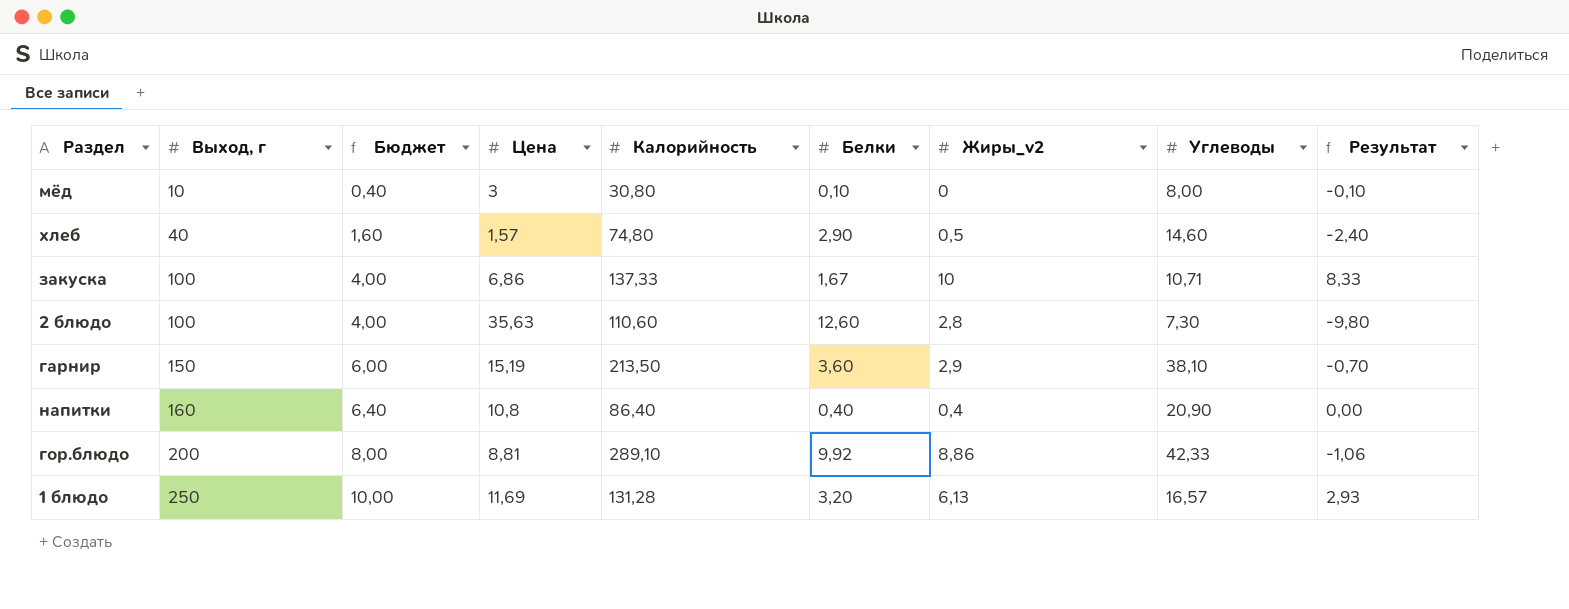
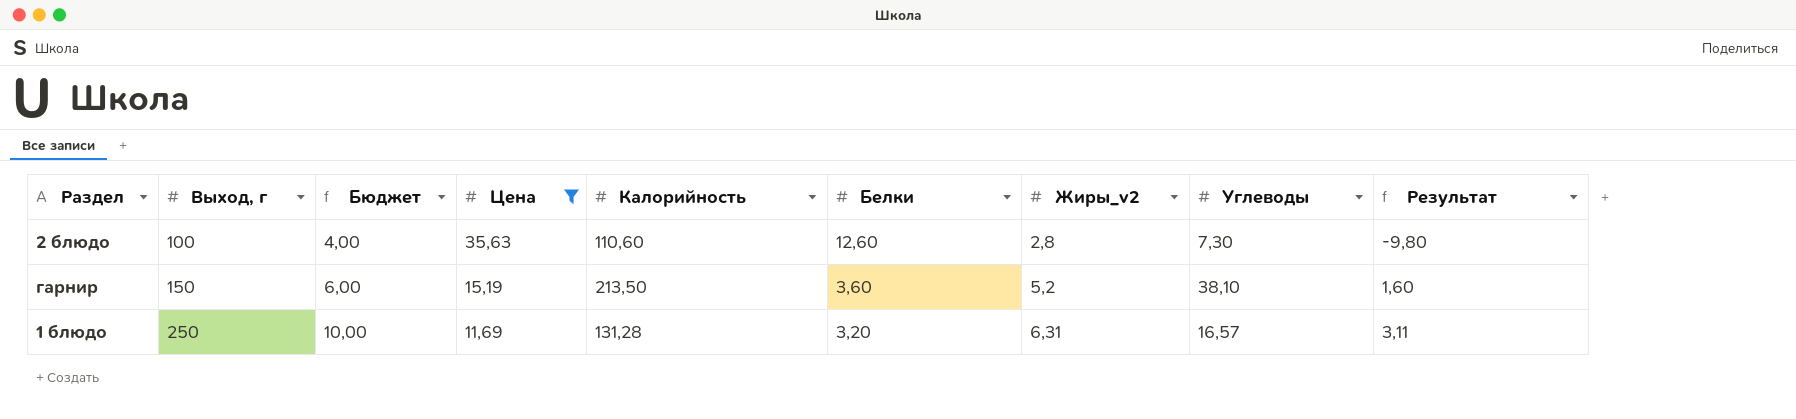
filter: none -> Цена >= 11,69
гарнир | Жиры_v2: 2,9 -> 5,2
гарнир | Результат: -0,70 -> 1,60
1 блюдо | Жиры_v2: 6,13 -> 6,31
1 блюдо | Результат: 2,93 -> 3,11

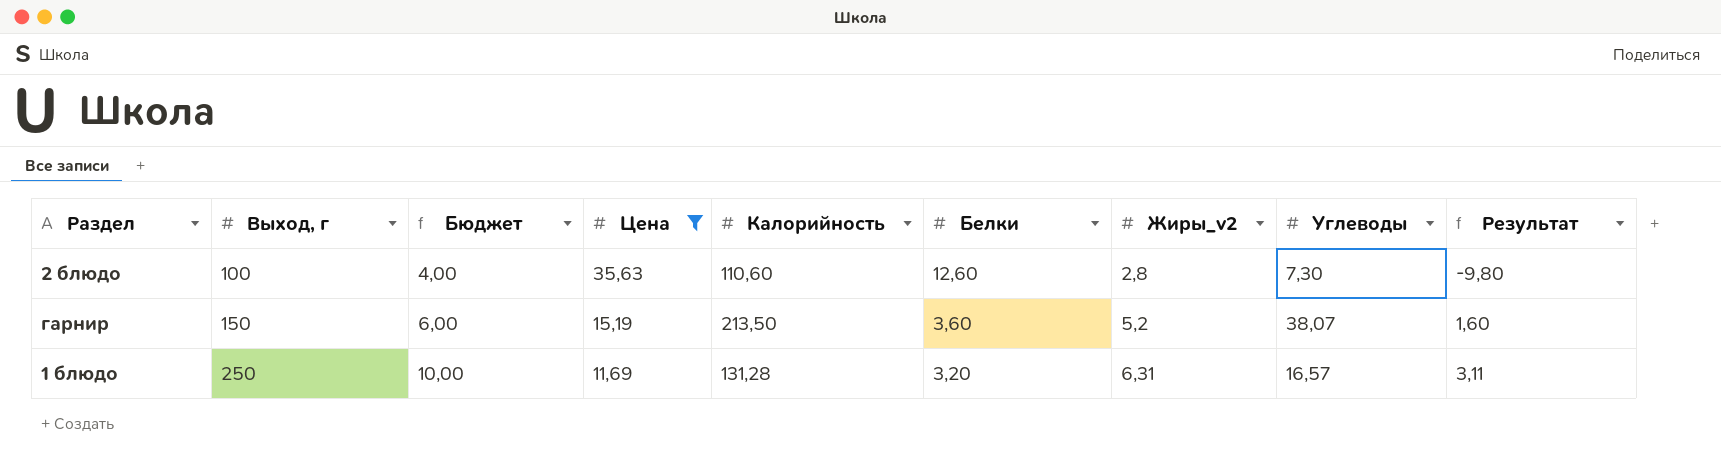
гарнир | Углеводы: 38,10 -> 38,07

